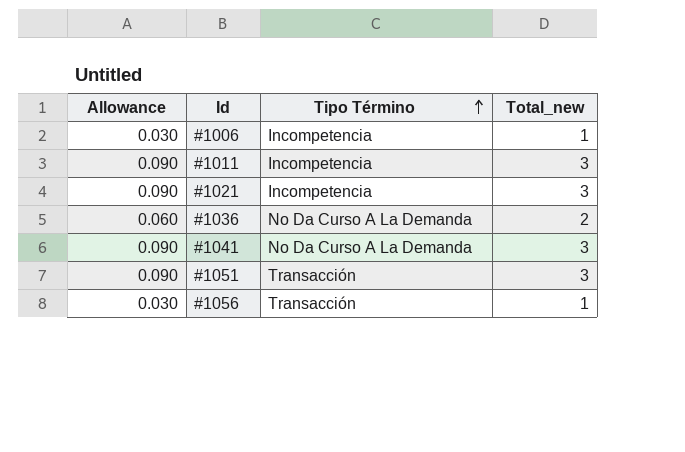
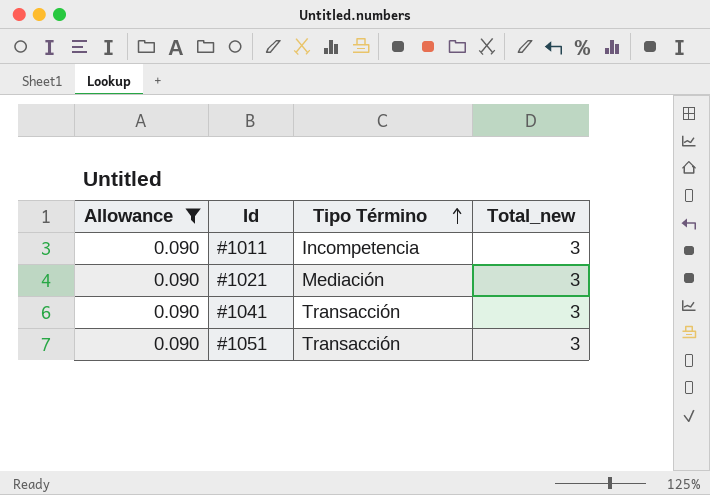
filter: none -> Allowance = 0.090
#1021 | Tipo Término: Incompetencia -> Mediación
#1041 | Tipo Término: No Da Curso A La Demanda -> Transacción

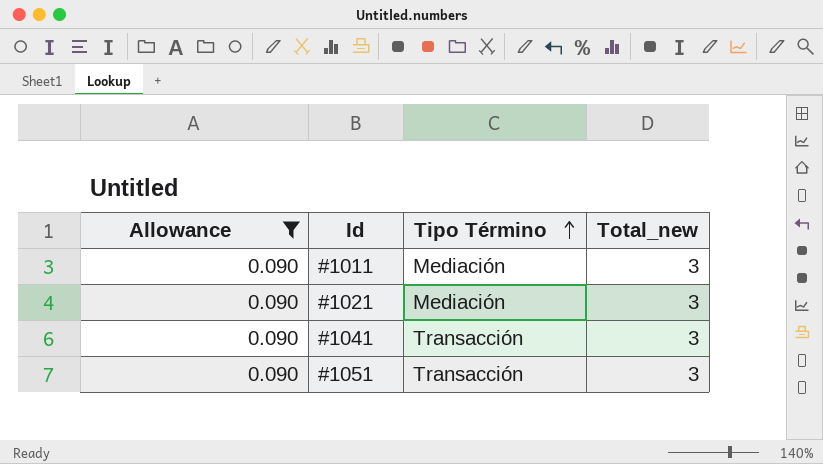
#1011 | Tipo Término: Incompetencia -> Mediación

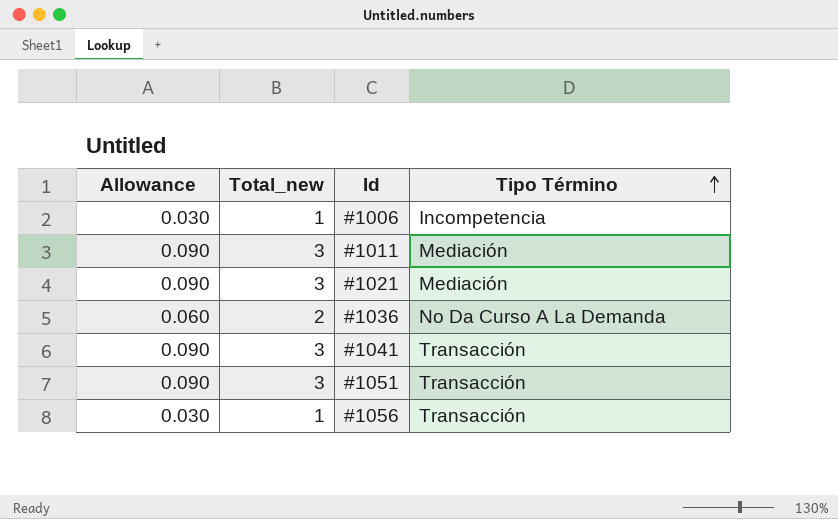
filter: Allowance = 0.090 -> none
column Total_new | position: 4 -> 2

